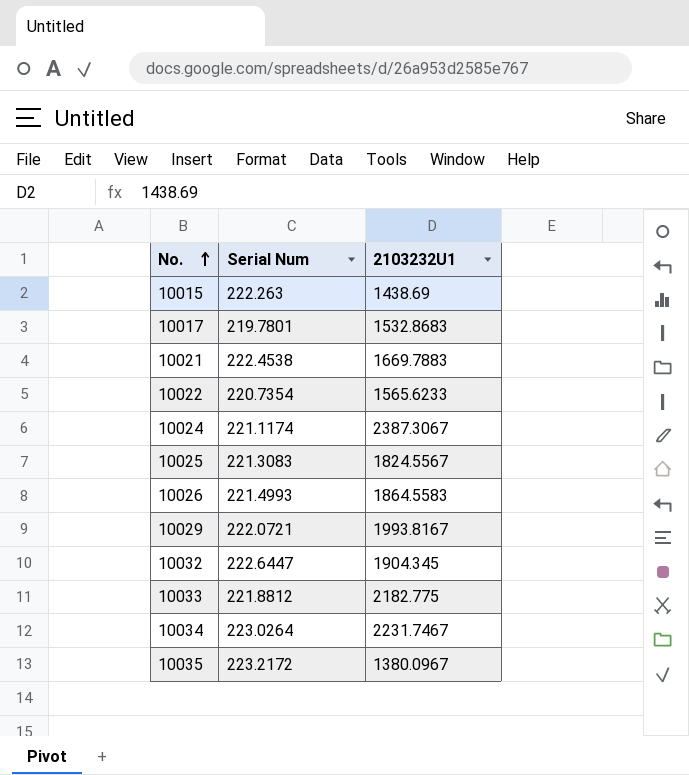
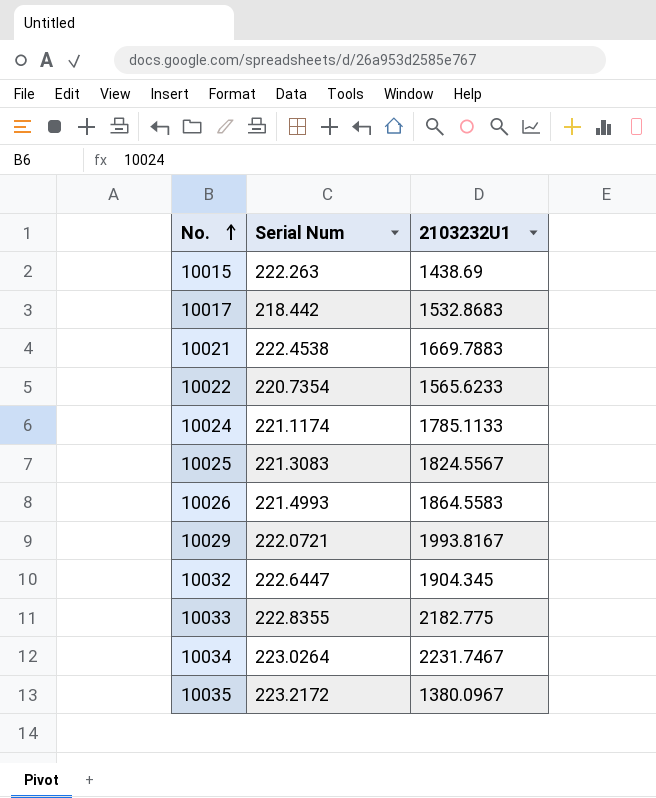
10017 | Serial Num: 219.7801 -> 218.442
10024 | 2103232U1: 2387.3067 -> 1785.1133
10033 | Serial Num: 221.8812 -> 222.8355

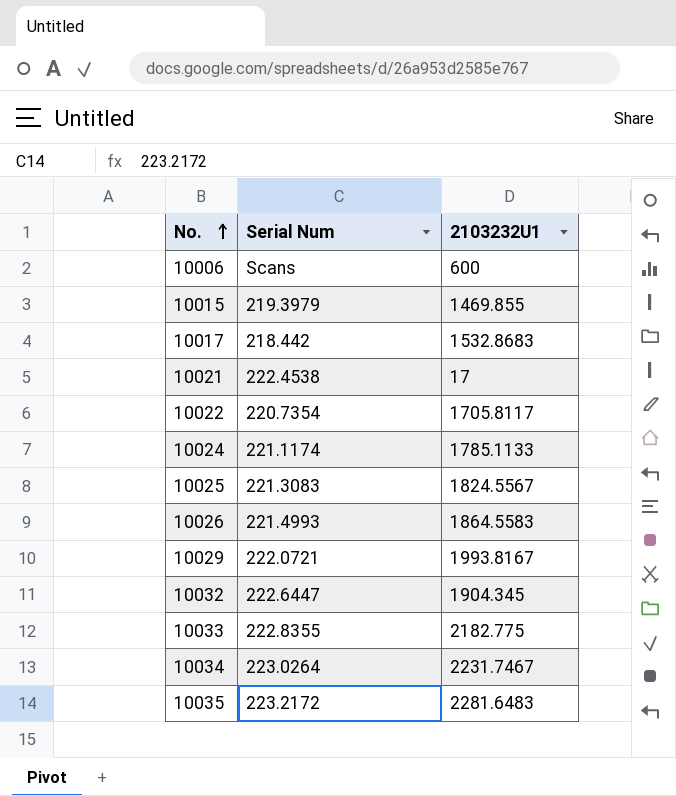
row 10006: none -> Scans | 600
10015 | Serial Num: 222.263 -> 219.3979
10015 | 2103232U1: 1438.69 -> 1469.855
10021 | 2103232U1: 1669.7883 -> 17
10022 | 2103232U1: 1565.6233 -> 1705.8117
10035 | 2103232U1: 1380.0967 -> 2281.6483

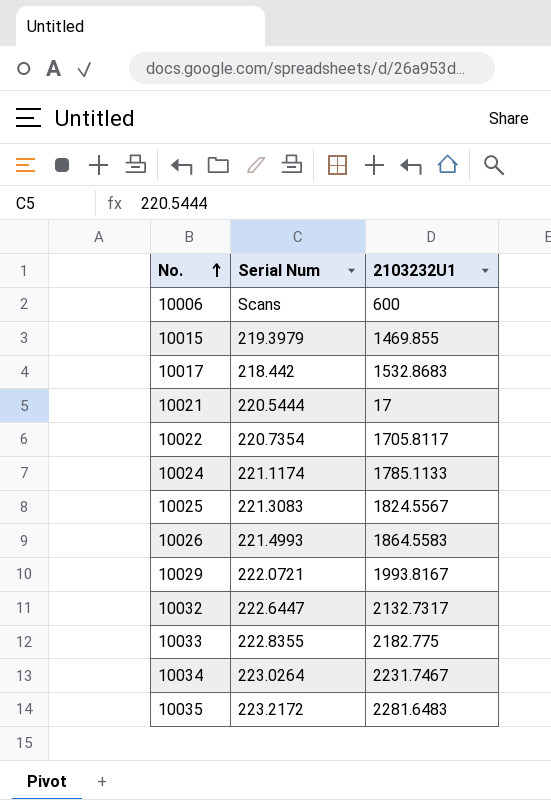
10021 | Serial Num: 222.4538 -> 220.5444
10032 | 2103232U1: 1904.345 -> 2132.7317

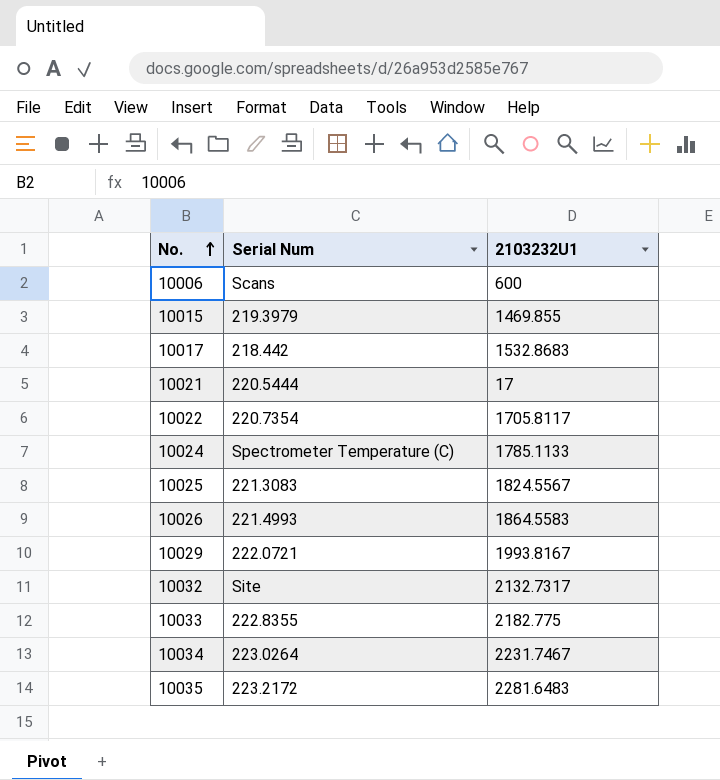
10024 | Serial Num: 221.1174 -> Spectrometer Temperature (C)
10032 | Serial Num: 222.6447 -> Site

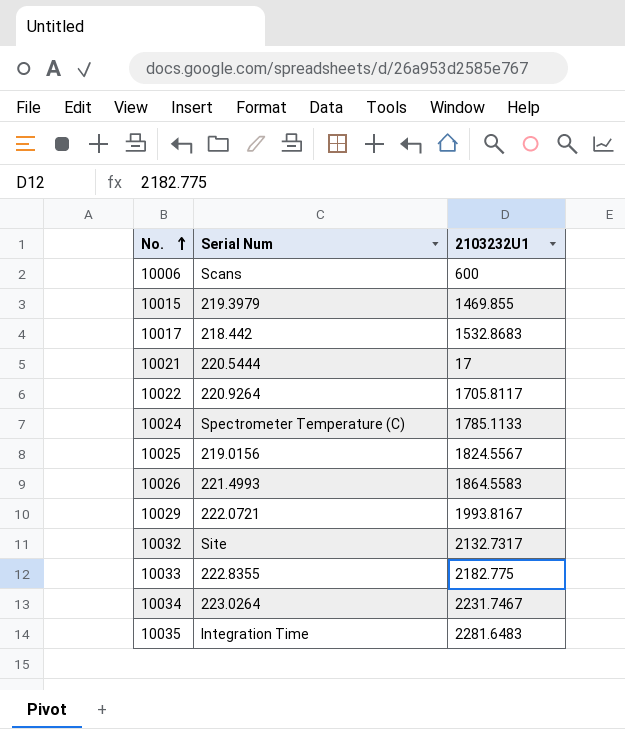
10022 | Serial Num: 220.7354 -> 220.9264
10025 | Serial Num: 221.3083 -> 219.0156
10035 | Serial Num: 223.2172 -> Integration Time

